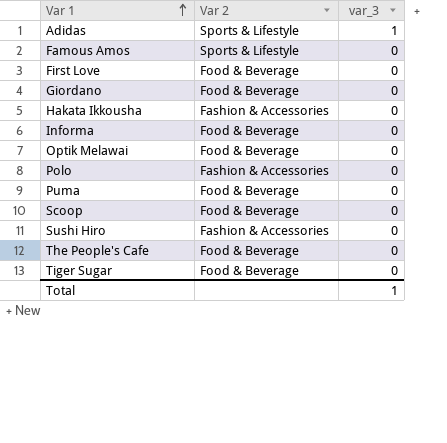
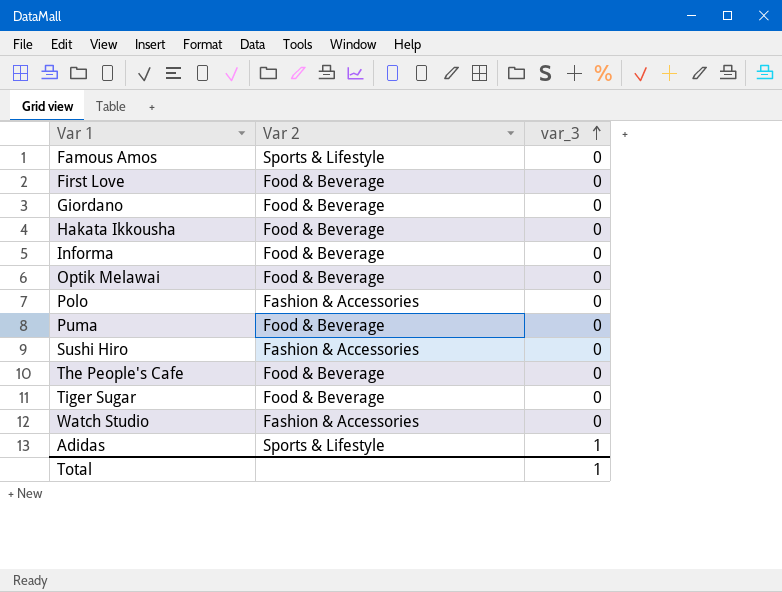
row order: Var 1 ascending -> var_3 ascending
row Scoop: Food & Beverage | 0 -> none
Hakata Ikkousha | Var 2: Fashion & Accessories -> Food & Beverage
row Watch Studio: none -> Fashion & Accessories | 0

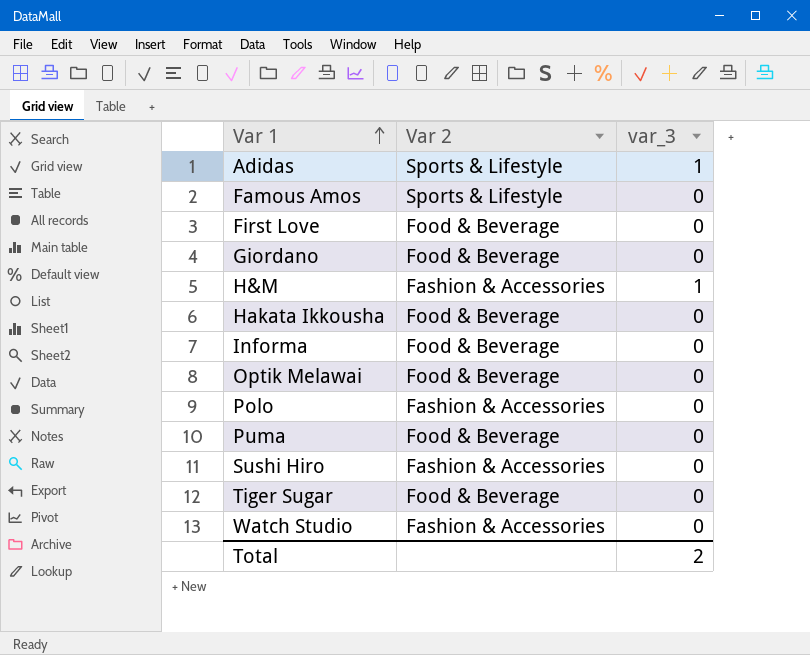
row order: var_3 ascending -> Var 1 ascending
row The People's Cafe: Food & Beverage | 0 -> none
row H&M: none -> Fashion & Accessories | 1
Total | var_3: 1 -> 2

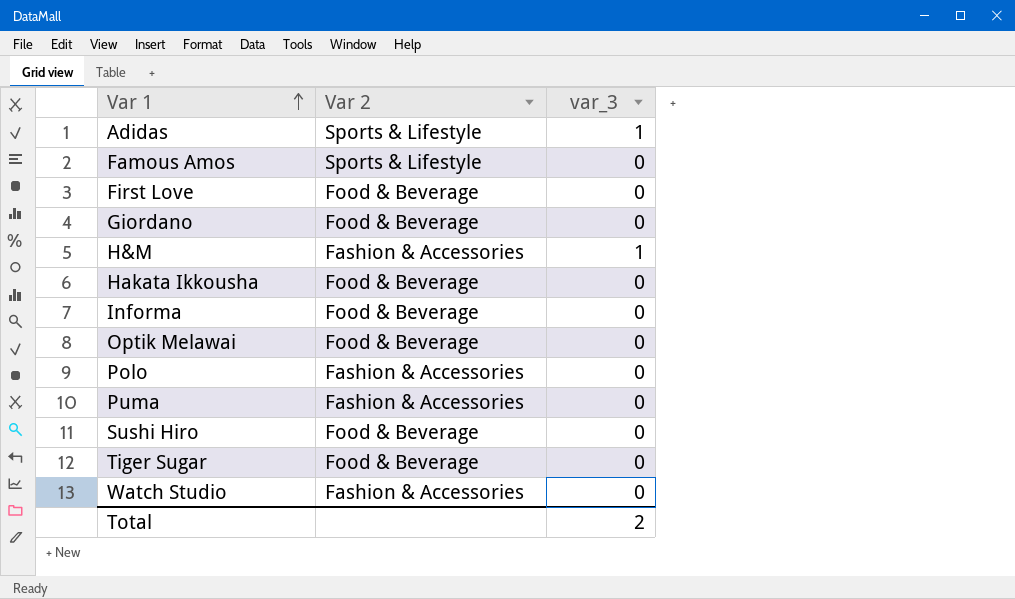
Puma | Var 2: Food & Beverage -> Fashion & Accessories
Sushi Hiro | Var 2: Fashion & Accessories -> Food & Beverage

